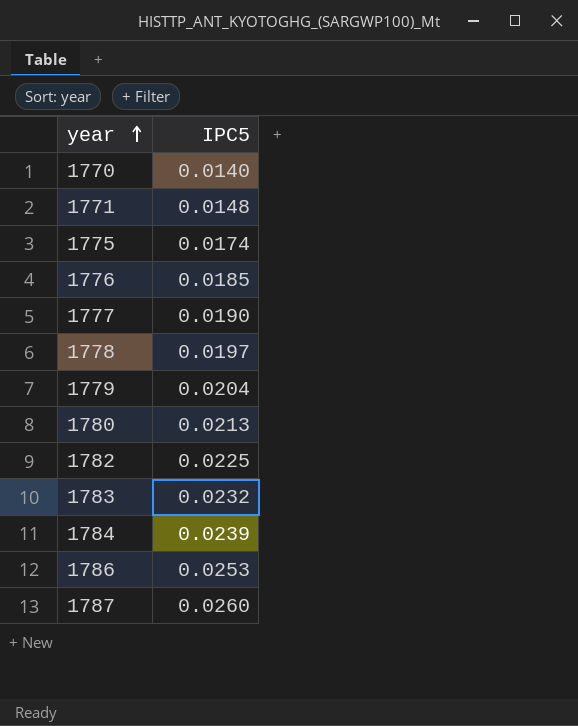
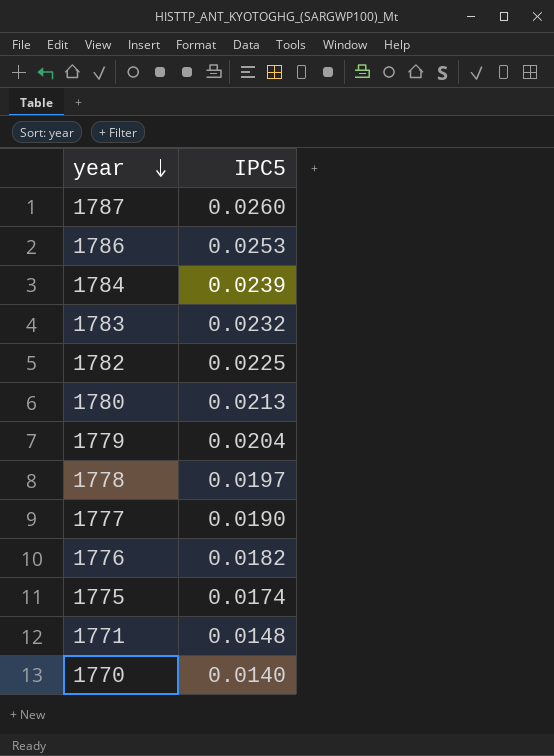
row order: year ascending -> year descending
1776 | IPC5: 0.0185 -> 0.0182

